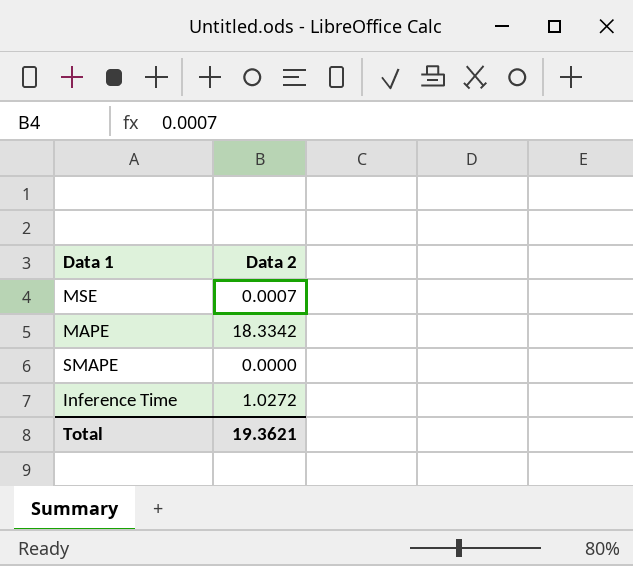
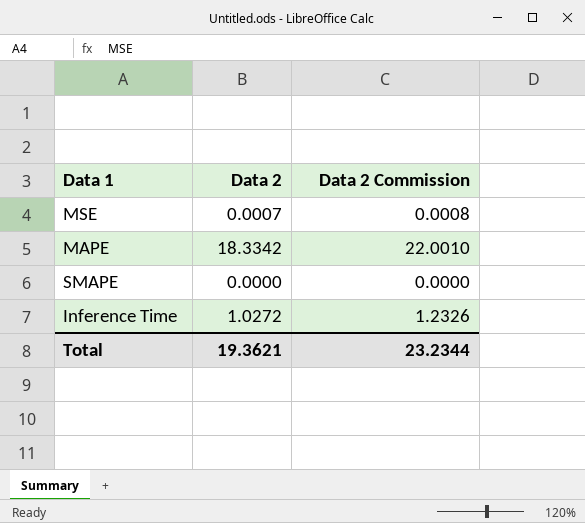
column Data 2 Commission | formula: none -> [Data 2] * 1.2

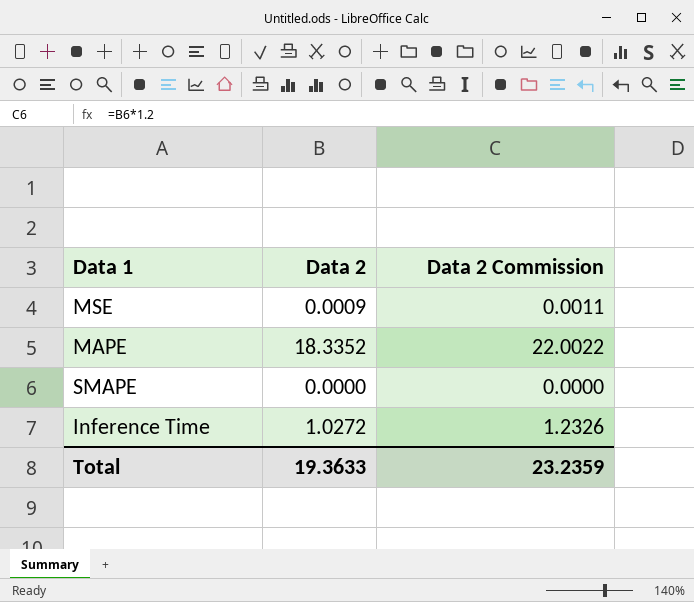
MSE | Data 2: 0.0007 -> 0.0009
MSE | Data 2 Commission: 0.0008 -> 0.0011
MAPE | Data 2: 18.3342 -> 18.3352
MAPE | Data 2 Commission: 22.0010 -> 22.0022
Total | Data 2: 19.3621 -> 19.3633
Total | Data 2 Commission: 23.2344 -> 23.2359

